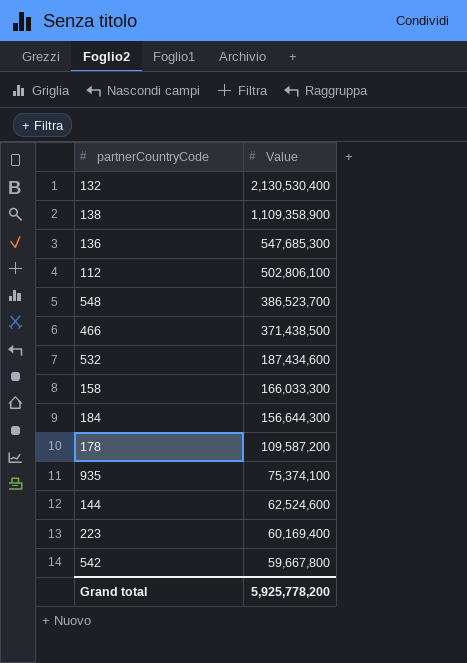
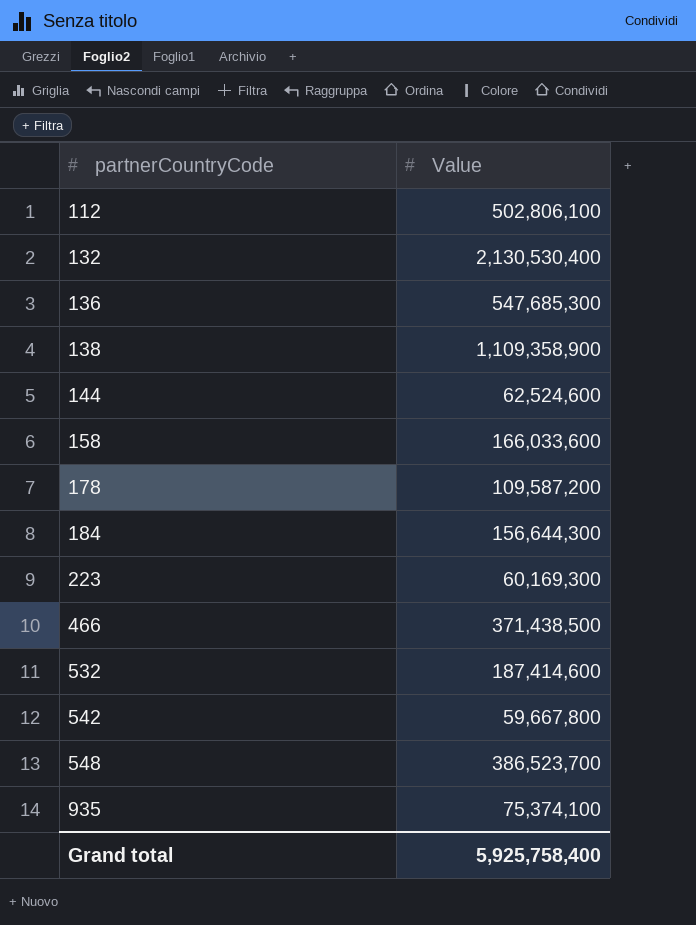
row order: Value descending -> partnerCountryCode ascending
158 | Value: 166,033,300 -> 166,033,600
223 | Value: 60,169,400 -> 60,169,300
532 | Value: 187,434,600 -> 187,414,600
Grand total | Value: 5,925,778,200 -> 5,925,758,400

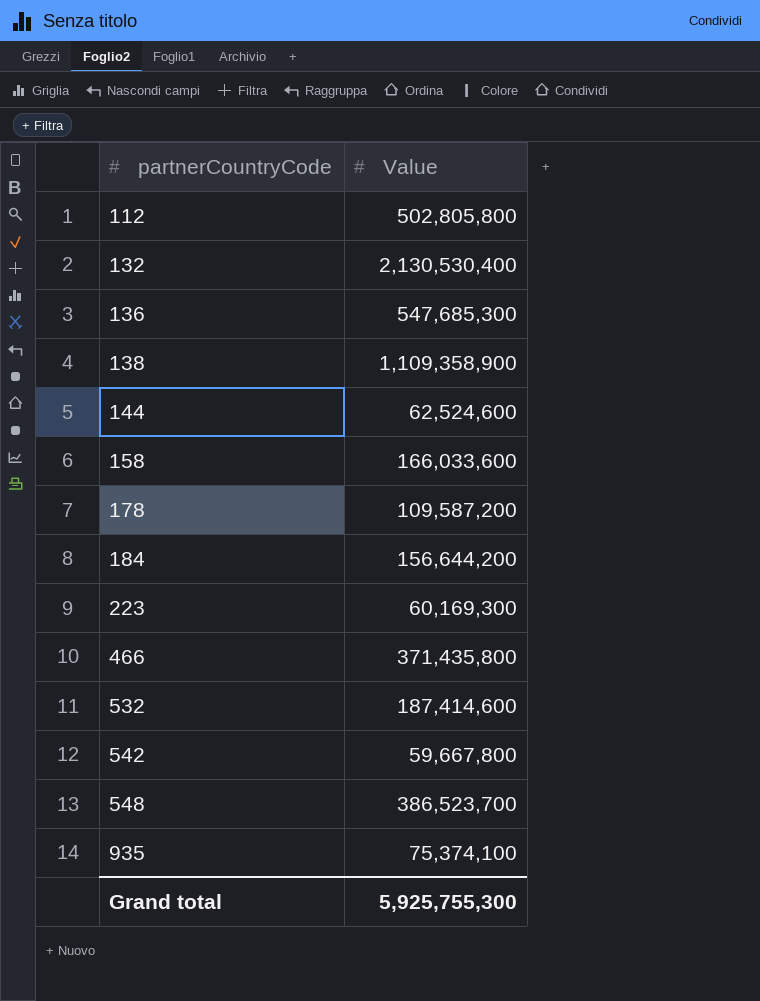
112 | Value: 502,806,100 -> 502,805,800
184 | Value: 156,644,300 -> 156,644,200
466 | Value: 371,438,500 -> 371,435,800
Grand total | Value: 5,925,758,400 -> 5,925,755,300

